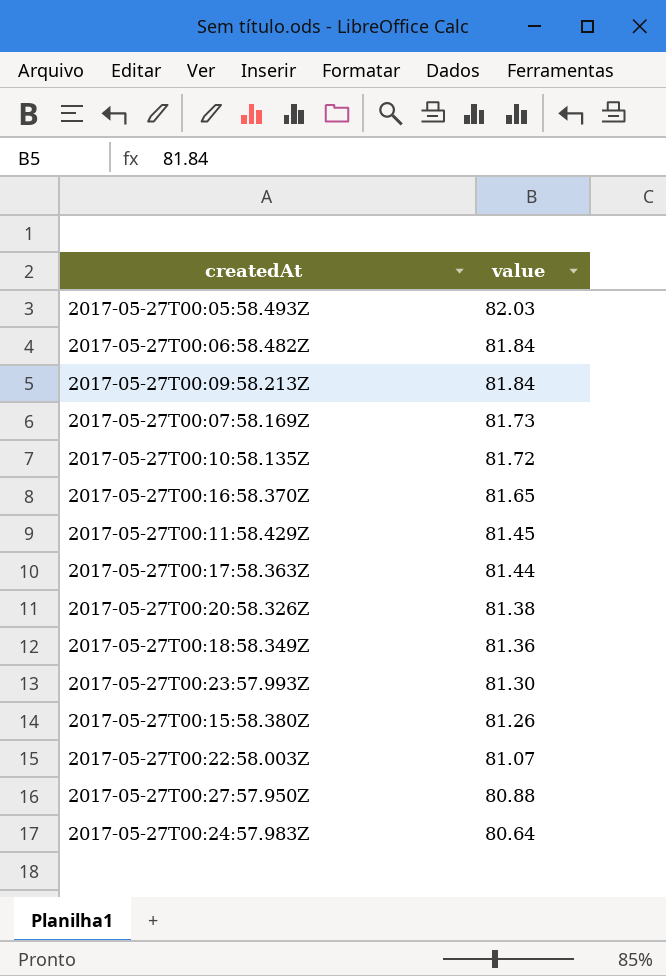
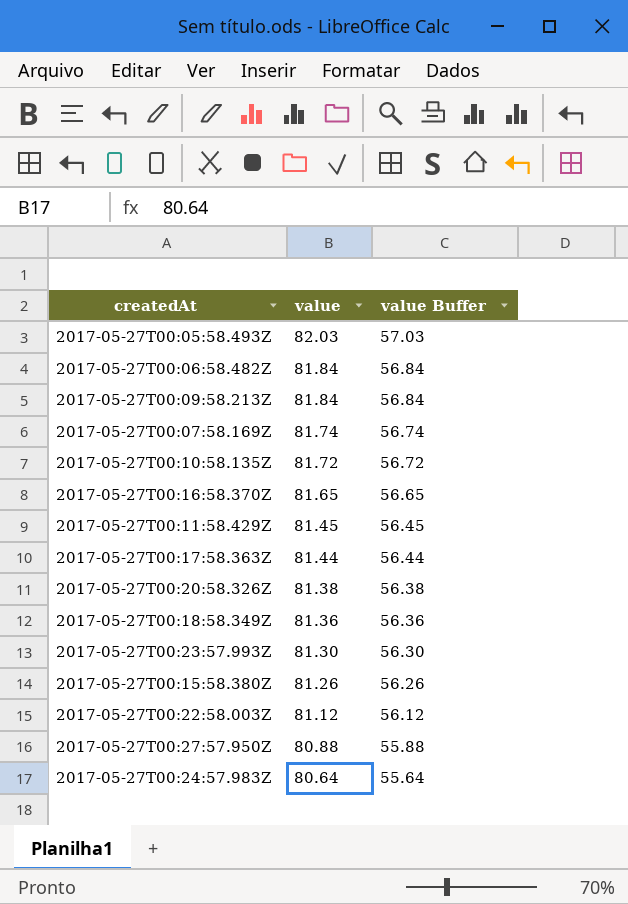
column value Buffer | formula: none -> [value] - 25
2017-05-27T00:07:58.169Z | value: 81.73 -> 81.74
2017-05-27T00:22:58.003Z | value: 81.07 -> 81.12

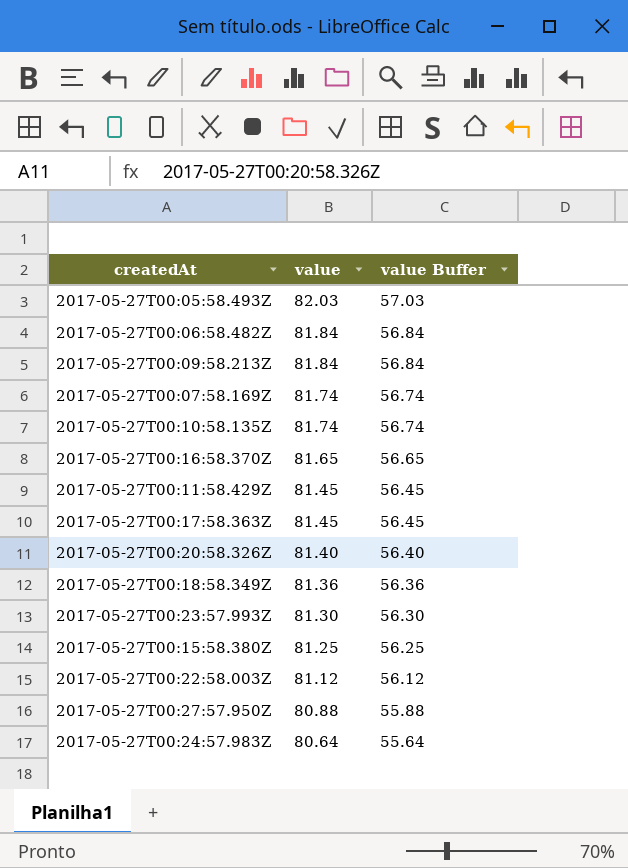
2017-05-27T00:10:58.135Z | value: 81.72 -> 81.74
2017-05-27T00:10:58.135Z | value Buffer: 56.72 -> 56.74
2017-05-27T00:17:58.363Z | value: 81.44 -> 81.45
2017-05-27T00:17:58.363Z | value Buffer: 56.44 -> 56.45
2017-05-27T00:20:58.326Z | value: 81.38 -> 81.40
2017-05-27T00:20:58.326Z | value Buffer: 56.38 -> 56.40
2017-05-27T00:15:58.380Z | value: 81.26 -> 81.25
2017-05-27T00:15:58.380Z | value Buffer: 56.26 -> 56.25

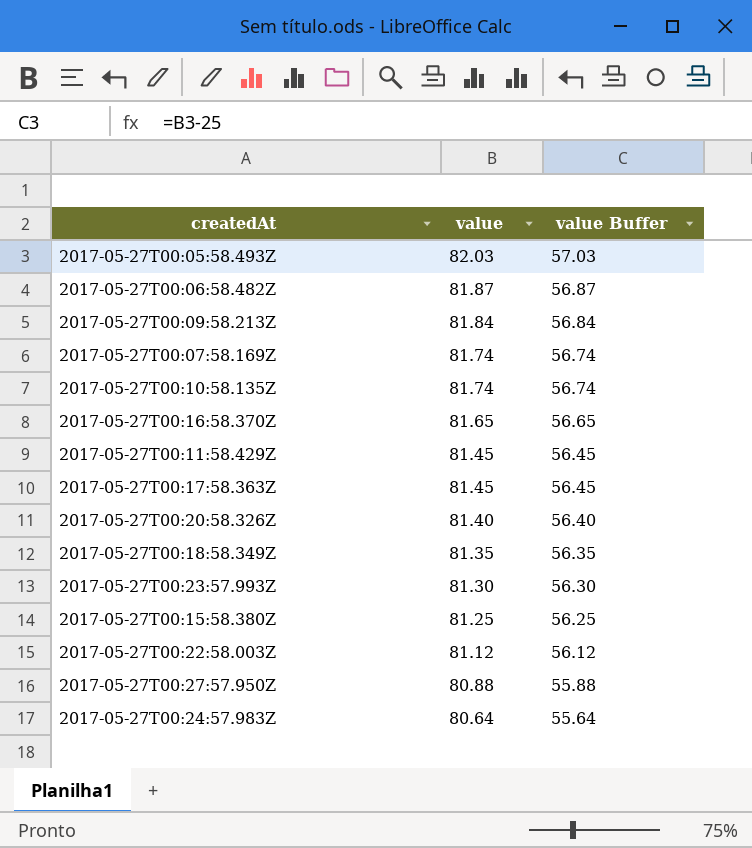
2017-05-27T00:06:58.482Z | value: 81.84 -> 81.87
2017-05-27T00:06:58.482Z | value Buffer: 56.84 -> 56.87
2017-05-27T00:18:58.349Z | value: 81.36 -> 81.35
2017-05-27T00:18:58.349Z | value Buffer: 56.36 -> 56.35

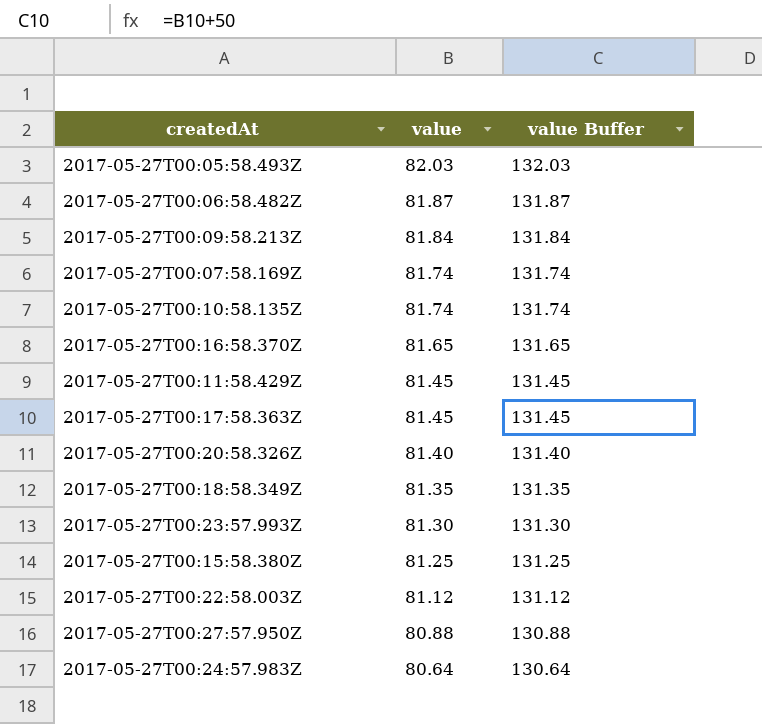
column value Buffer | formula: [value] - 25 -> [value] + 50

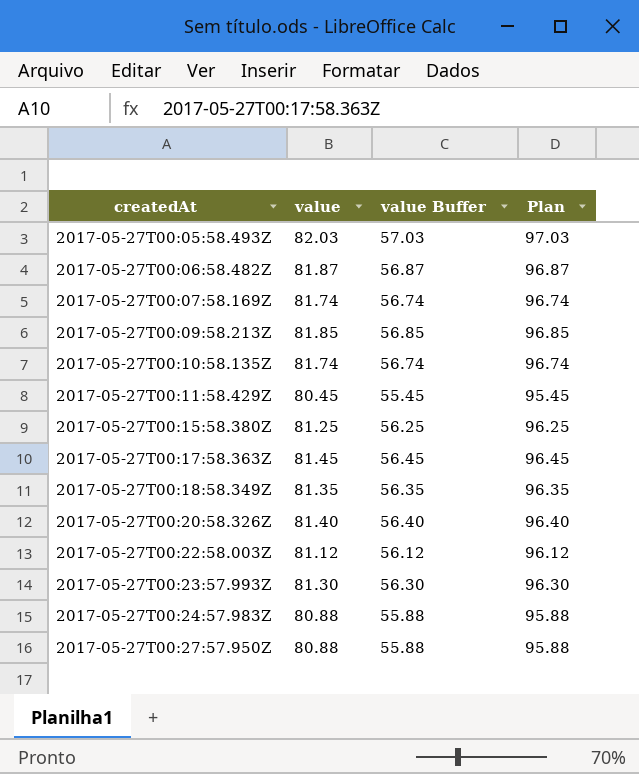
row order: value descending -> createdAt ascending
column value Buffer | formula: [value] + 50 -> [value] - 25
column Plan | formula: none -> [value] + 15
row 2017-05-27T00:16:58.370Z: 81.65 | 131.65 -> none
2017-05-27T00:09:58.213Z | value: 81.84 -> 81.85
2017-05-27T00:11:58.429Z | value: 81.45 -> 80.45
2017-05-27T00:24:57.983Z | value: 80.64 -> 80.88

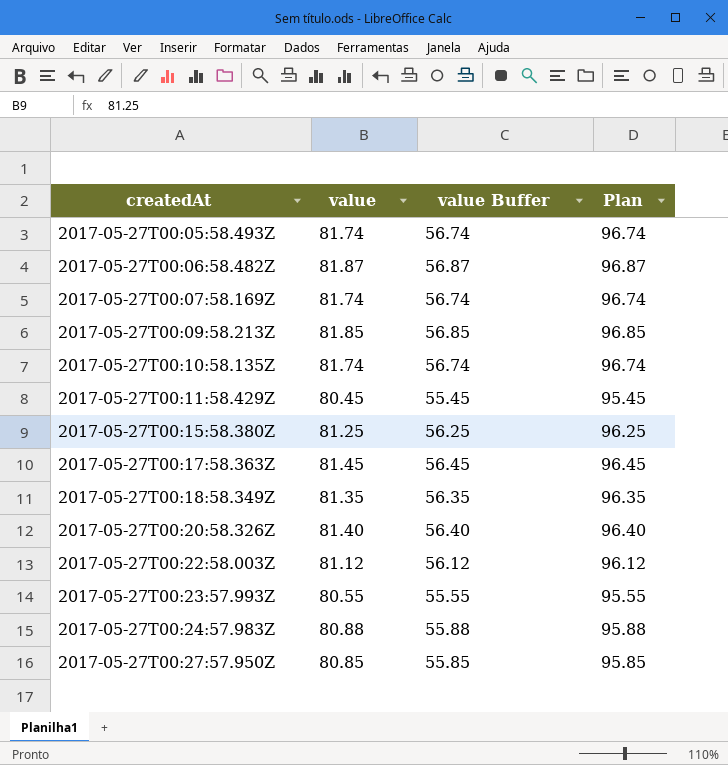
2017-05-27T00:05:58.493Z | value: 82.03 -> 81.74
2017-05-27T00:05:58.493Z | value Buffer: 57.03 -> 56.74
2017-05-27T00:05:58.493Z | Plan: 97.03 -> 96.74
2017-05-27T00:23:57.993Z | value: 81.30 -> 80.55
2017-05-27T00:23:57.993Z | value Buffer: 56.30 -> 55.55
2017-05-27T00:23:57.993Z | Plan: 96.30 -> 95.55
2017-05-27T00:27:57.950Z | value: 80.88 -> 80.85
2017-05-27T00:27:57.950Z | value Buffer: 55.88 -> 55.85
2017-05-27T00:27:57.950Z | Plan: 95.88 -> 95.85

